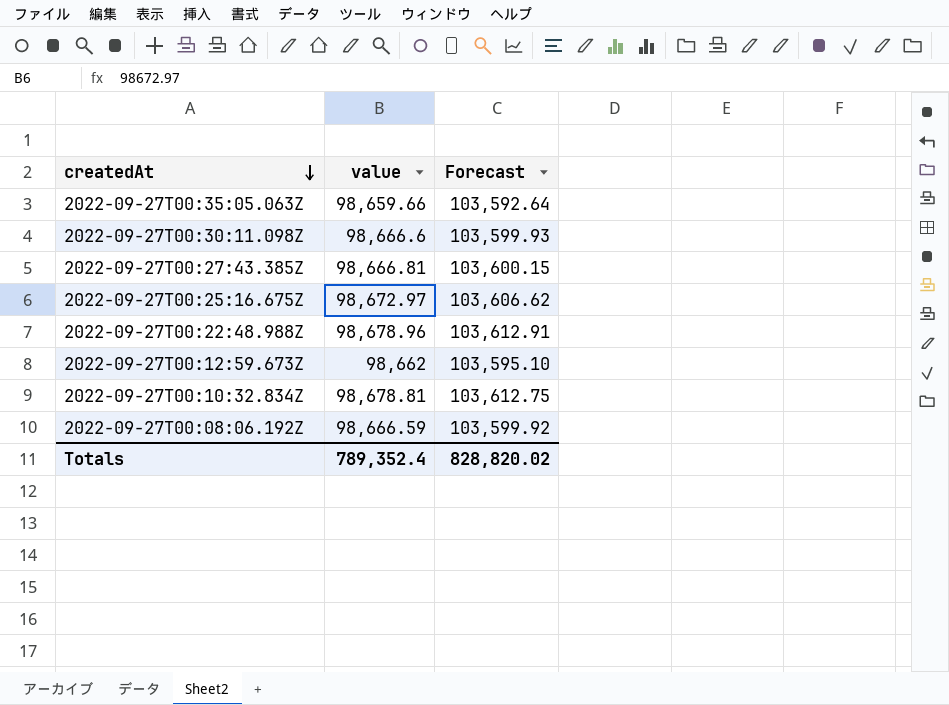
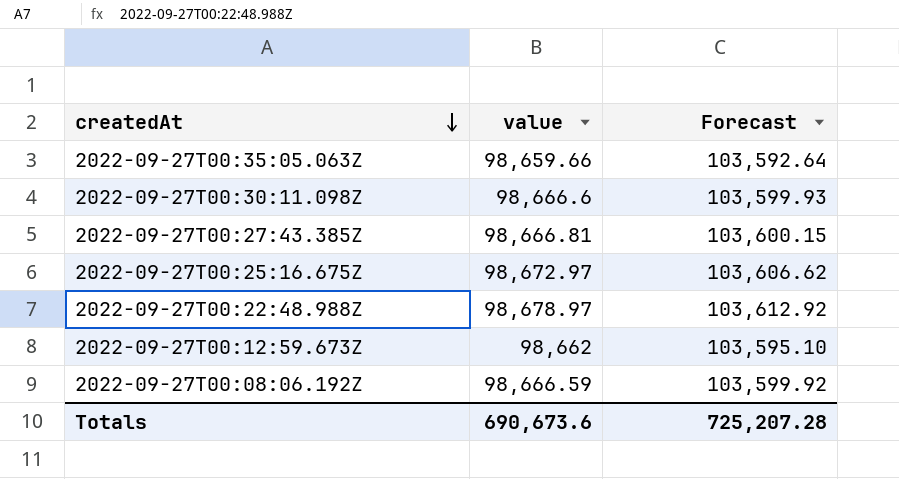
row 2022-09-27T00:10:32.834Z: 98,678.81 | 103,612.75 -> none
2022-09-27T00:22:48.988Z | value: 98,678.96 -> 98,678.97
2022-09-27T00:22:48.988Z | Forecast: 103,612.91 -> 103,612.92
Totals | value: 789,352.4 -> 690,673.6
Totals | Forecast: 828,820.02 -> 725,207.28

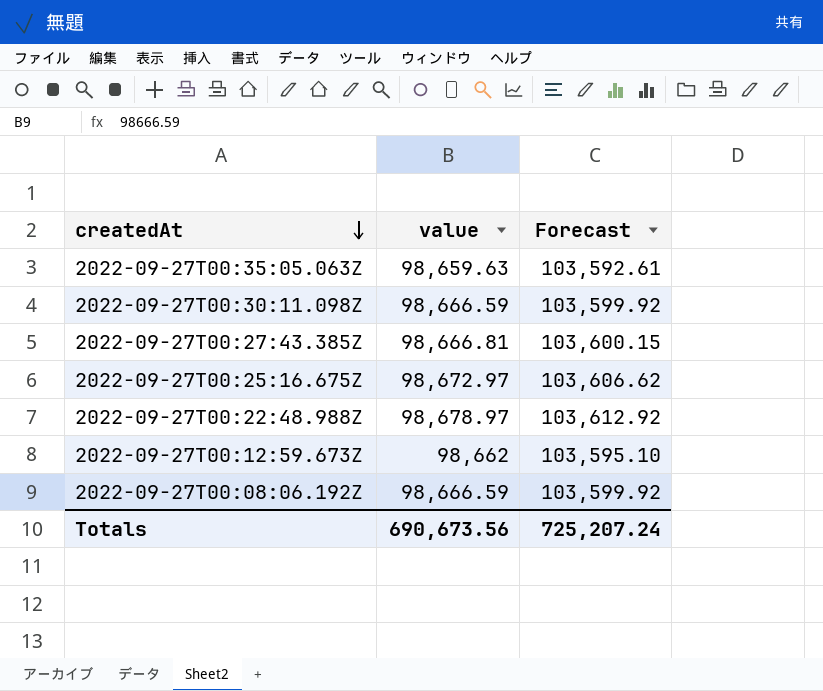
2022-09-27T00:35:05.063Z | value: 98,659.66 -> 98,659.63
2022-09-27T00:35:05.063Z | Forecast: 103,592.64 -> 103,592.61
2022-09-27T00:30:11.098Z | value: 98,666.6 -> 98,666.59
2022-09-27T00:30:11.098Z | Forecast: 103,599.93 -> 103,599.92
Totals | value: 690,673.6 -> 690,673.56
Totals | Forecast: 725,207.28 -> 725,207.24

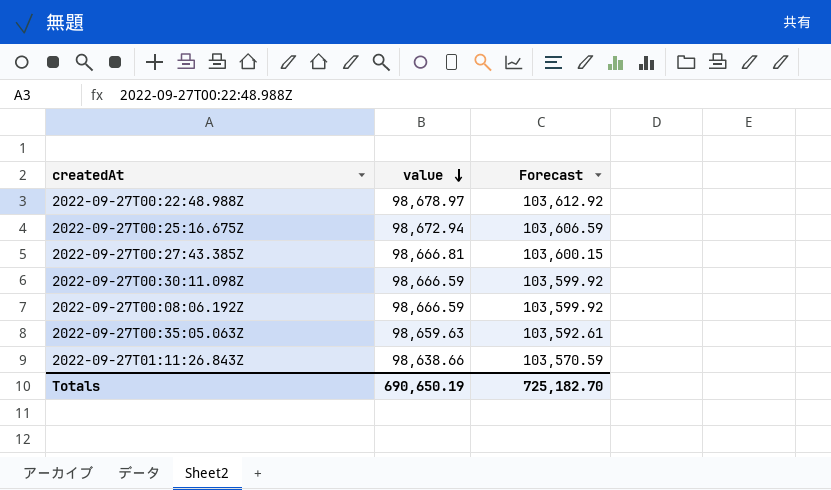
row order: createdAt descending -> value descending
row 2022-09-27T00:12:59.673Z: 98,662 | 103,595.10 -> none
2022-09-27T00:25:16.675Z | value: 98,672.97 -> 98,672.94
2022-09-27T00:25:16.675Z | Forecast: 103,606.62 -> 103,606.59
row 2022-09-27T01:11:26.843Z: none -> 98,638.66 | 103,570.59
Totals | value: 690,673.56 -> 690,650.19
Totals | Forecast: 725,207.24 -> 725,182.70

